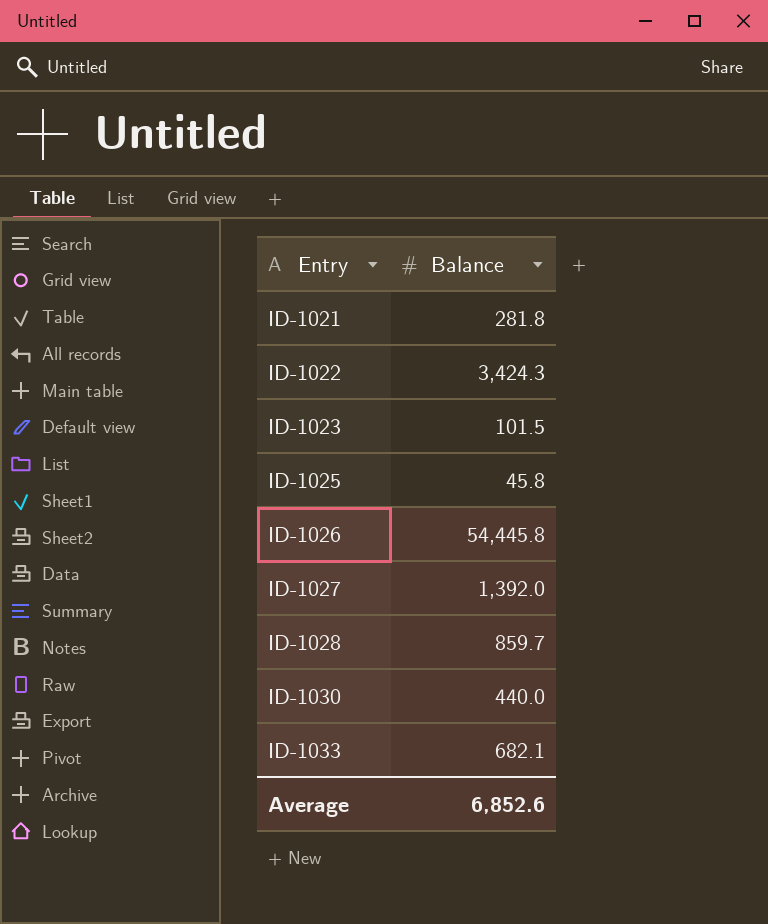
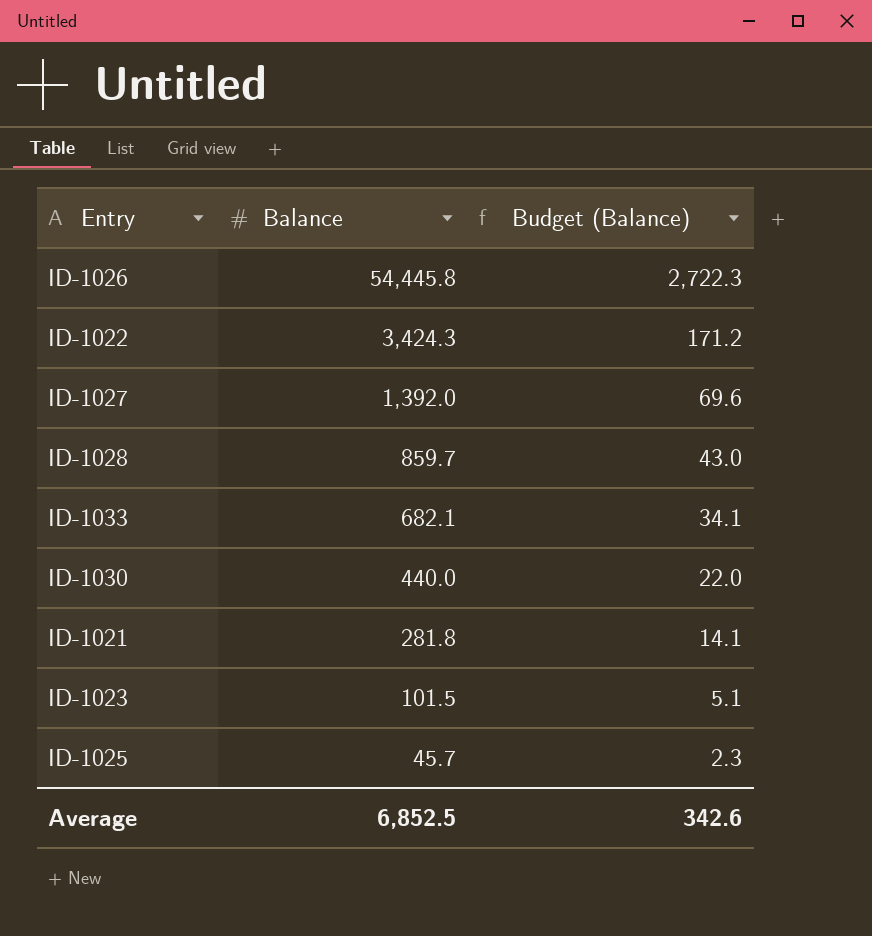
row order: Entry ascending -> Balance descending
column Budget (Balance) | formula: none -> [Balance] * 0.05
ID-1025 | Balance: 45.8 -> 45.7
Average | Balance: 6,852.6 -> 6,852.5

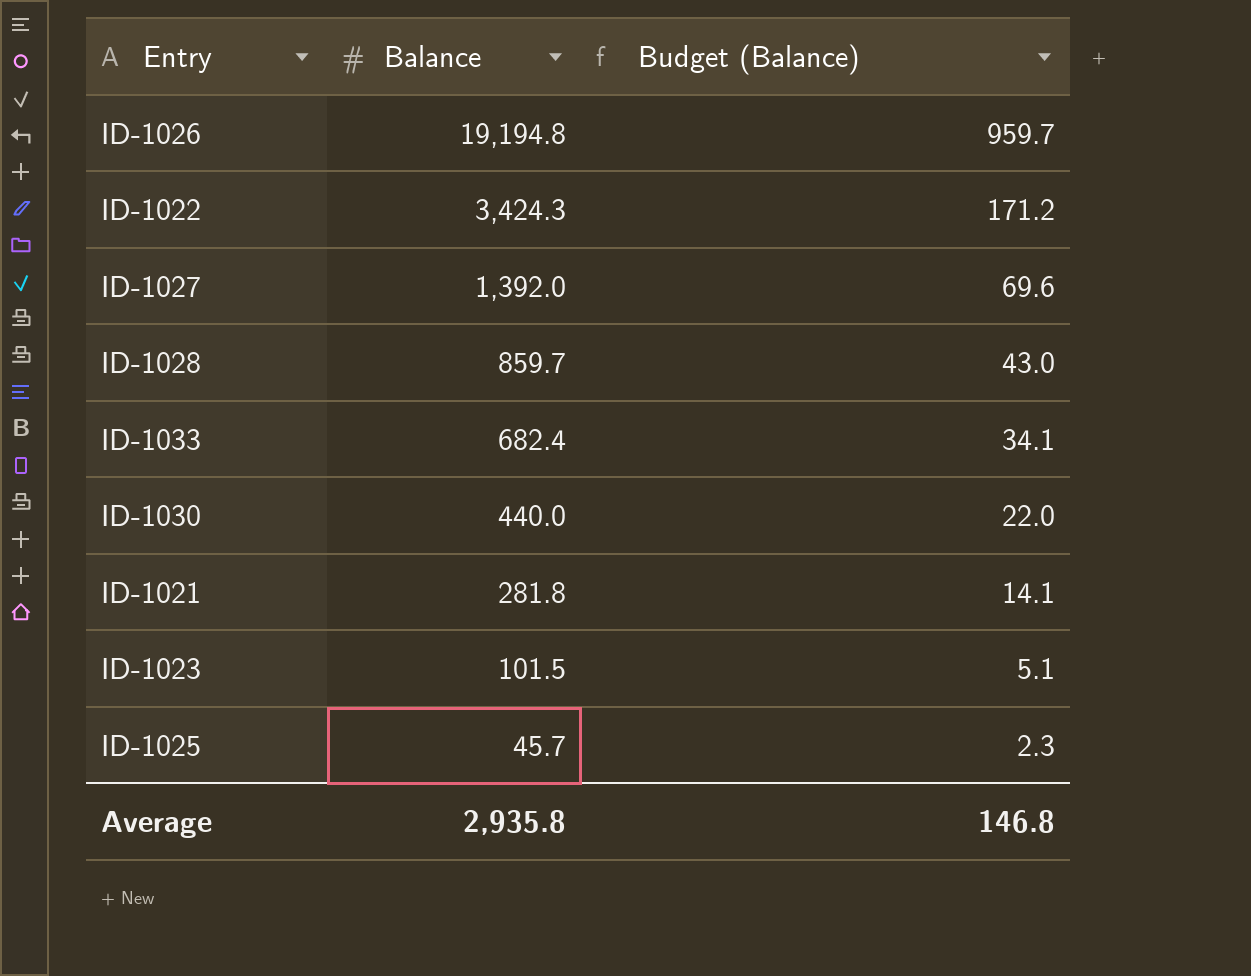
ID-1026 | Balance: 54,445.8 -> 19,194.8
ID-1026 | Budget (Balance): 2,722.3 -> 959.7
ID-1033 | Balance: 682.1 -> 682.4
Average | Balance: 6,852.5 -> 2,935.8
Average | Budget (Balance): 342.6 -> 146.8

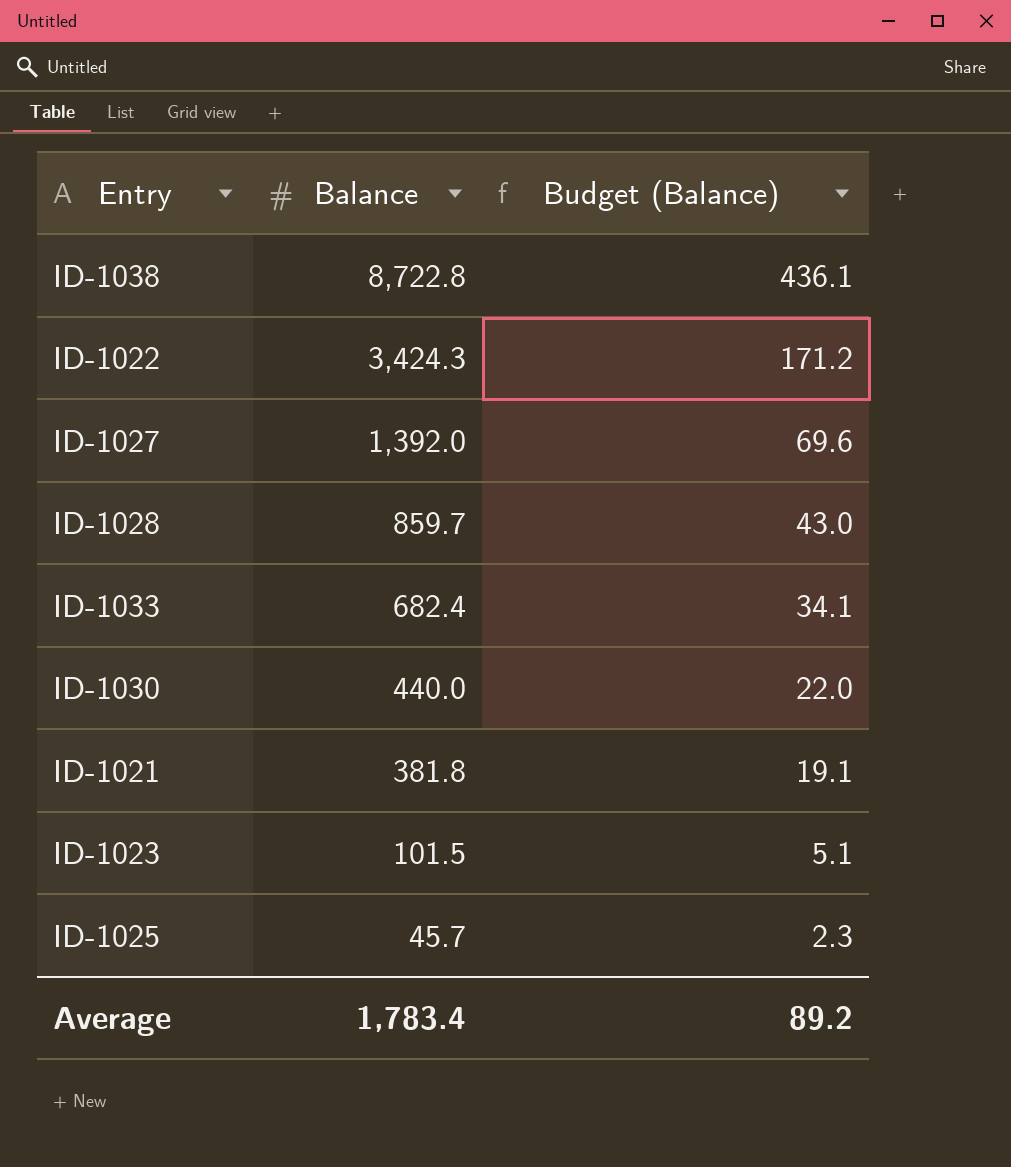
row ID-1026: 19,194.8 | 959.7 -> none
row ID-1038: none -> 8,722.8 | 436.1
ID-1021 | Balance: 281.8 -> 381.8
ID-1021 | Budget (Balance): 14.1 -> 19.1
Average | Balance: 2,935.8 -> 1,783.4
Average | Budget (Balance): 146.8 -> 89.2

